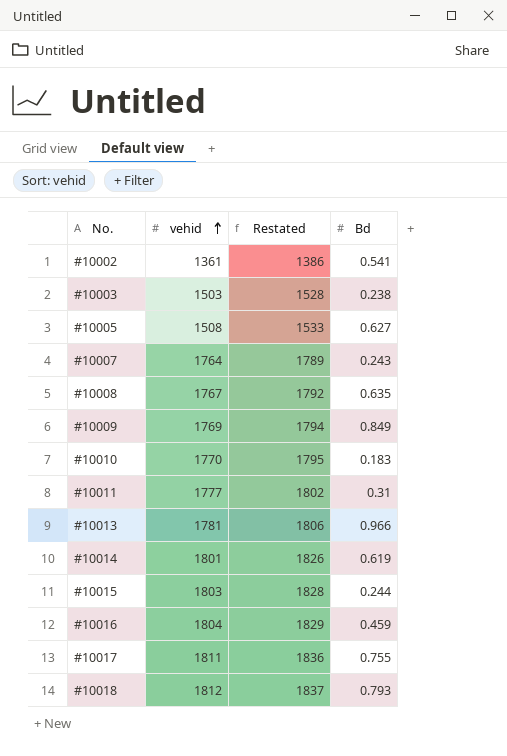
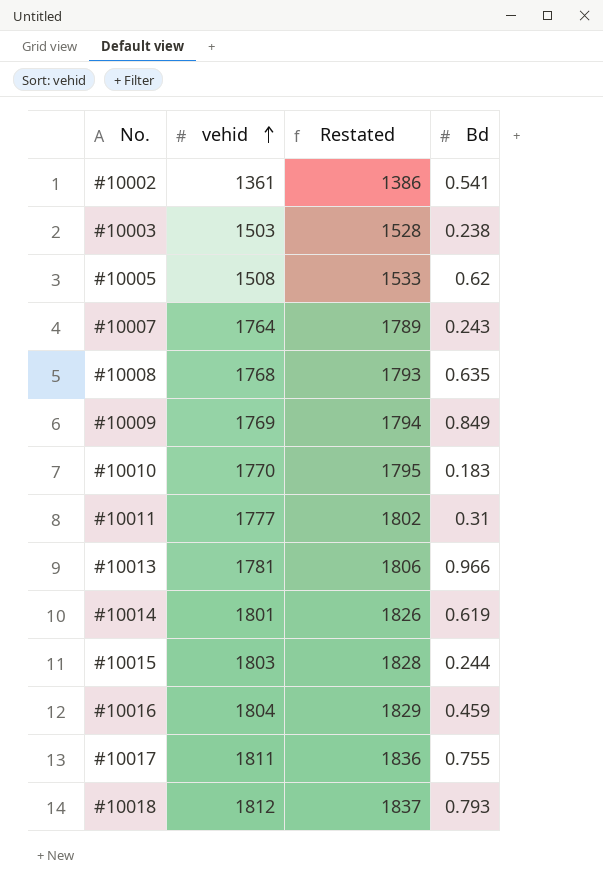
#10005 | Bd: 0.627 -> 0.62
#10008 | vehid: 1767 -> 1768
#10008 | Restated: 1792 -> 1793

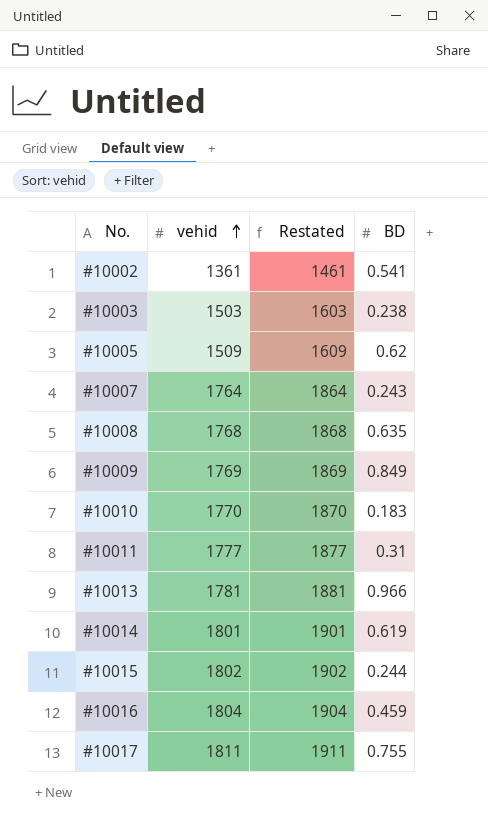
column Restated | formula: [vehid] + 25 -> [vehid] + 100
column name: Bd -> BD
row #10018: 1812 | 1837 | 0.793 -> none
#10005 | vehid: 1508 -> 1509
#10015 | vehid: 1803 -> 1802

